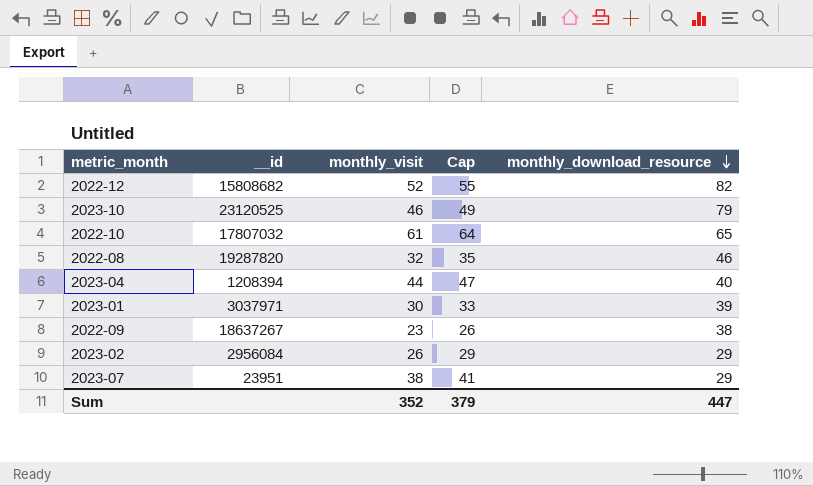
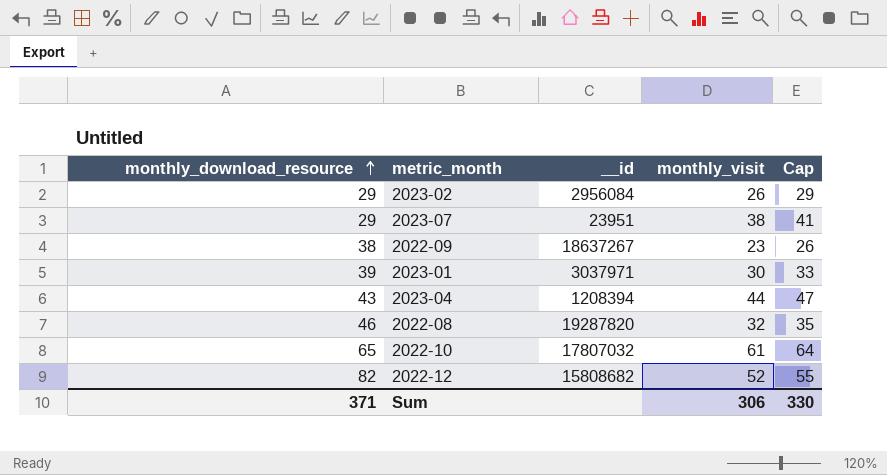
row order: monthly_download_resource descending -> monthly_download_resource ascending
column monthly_download_resource | position: 5 -> 1
row 2023-10: 23120525 | 46 | 49 | 79 -> none
2023-04 | monthly_download_resource: 40 -> 43
Sum | monthly_download_resource: 447 -> 371
Sum | monthly_visit: 352 -> 306
Sum | Cap: 379 -> 330

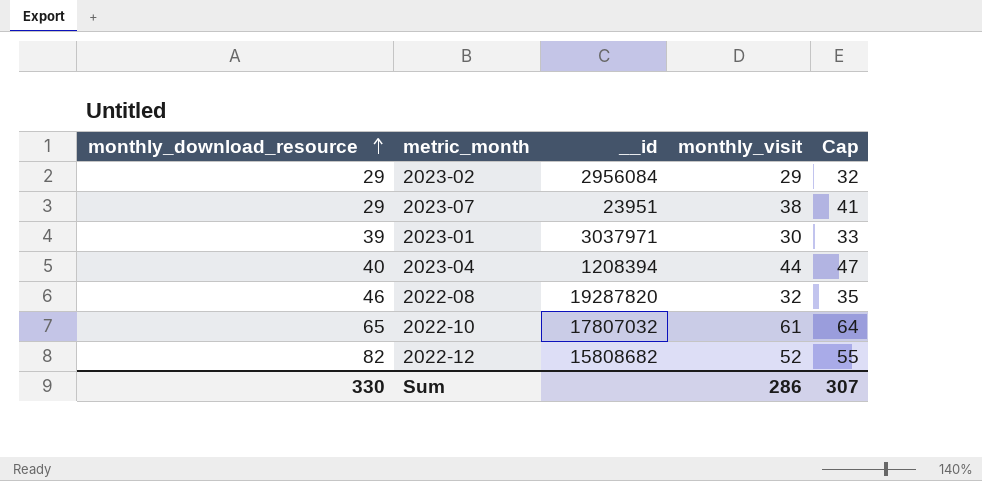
row 2022-09: 38 | 18637267 | 23 | 26 -> none
2023-02 | monthly_visit: 26 -> 29
2023-02 | Cap: 29 -> 32
2023-04 | monthly_download_resource: 43 -> 40
Sum | monthly_download_resource: 371 -> 330
Sum | monthly_visit: 306 -> 286
Sum | Cap: 330 -> 307

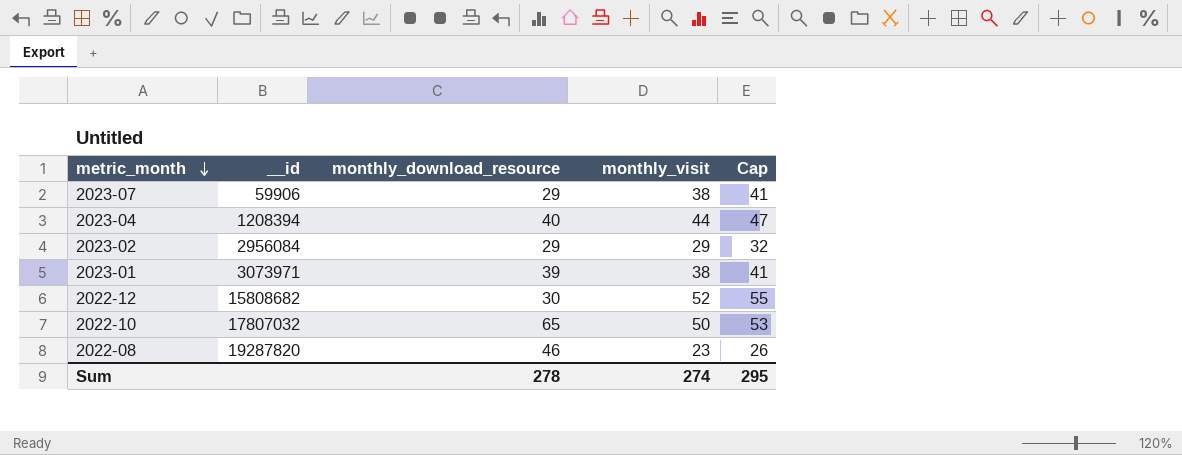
row order: monthly_download_resource ascending -> metric_month descending
column monthly_download_resource | position: 1 -> 3
2023-07 | __id: 23951 -> 59906
2023-01 | __id: 3037971 -> 3073971
2023-01 | monthly_visit: 30 -> 38
2023-01 | Cap: 33 -> 41
2022-12 | monthly_download_resource: 82 -> 30
2022-10 | monthly_visit: 61 -> 50
2022-10 | Cap: 64 -> 53
2022-08 | monthly_visit: 32 -> 23
2022-08 | Cap: 35 -> 26
Sum | monthly_download_resource: 330 -> 278
Sum | monthly_visit: 286 -> 274
Sum | Cap: 307 -> 295

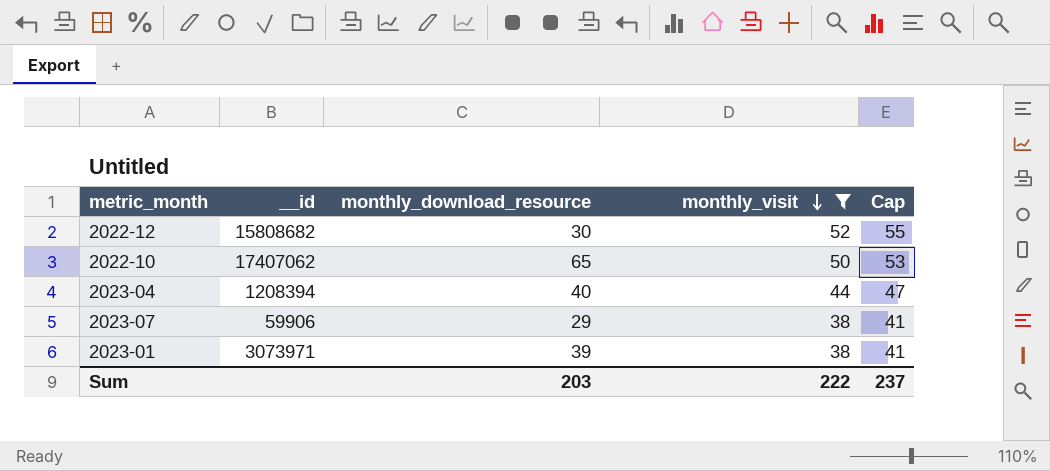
filter: none -> monthly_visit >= 38
row order: metric_month descending -> monthly_visit descending
2022-10 | __id: 17807032 -> 17407062
Sum | monthly_download_resource: 278 -> 203
Sum | monthly_visit: 274 -> 222
Sum | Cap: 295 -> 237

